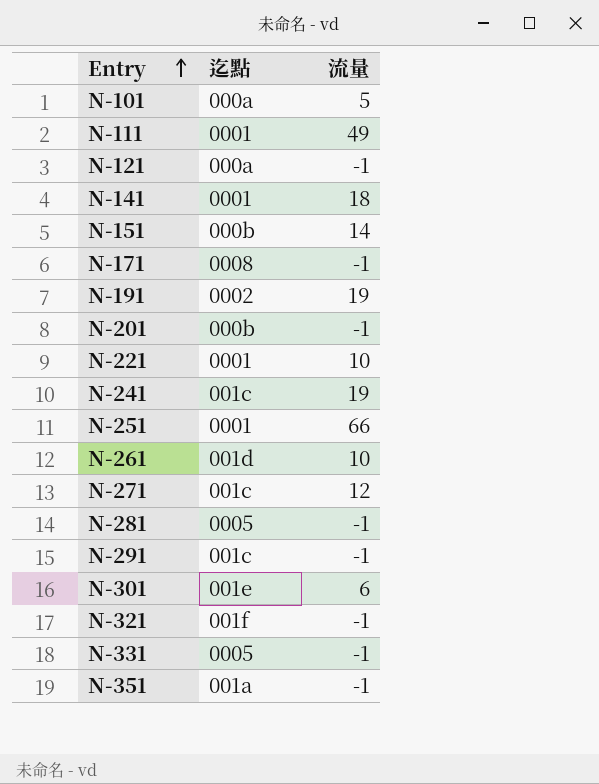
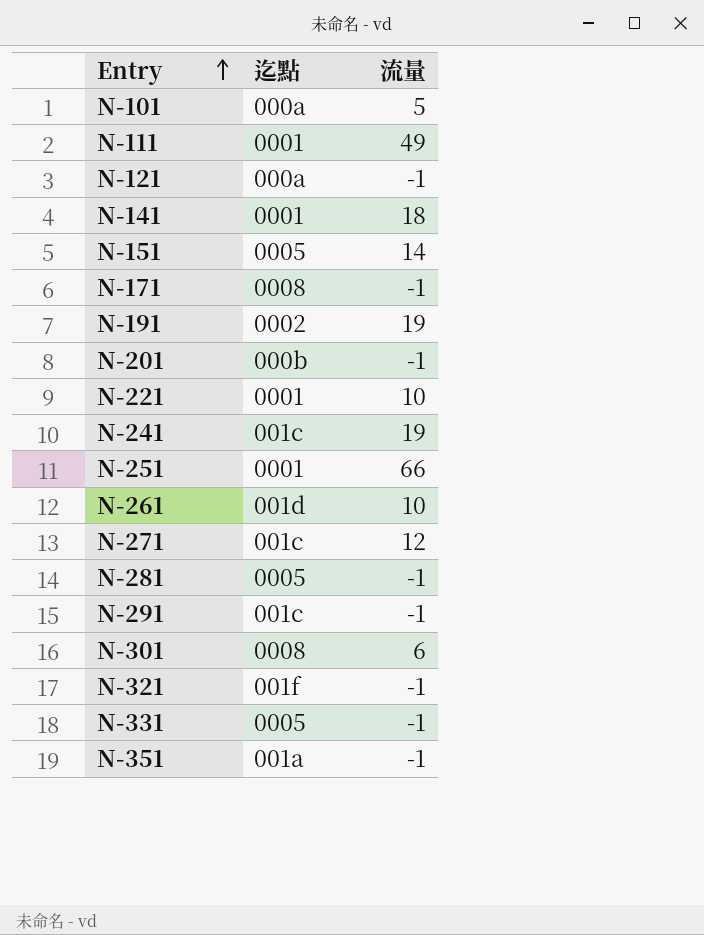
N-151 | 迄點: 000b -> 0005
N-301 | 迄點: 001e -> 0008

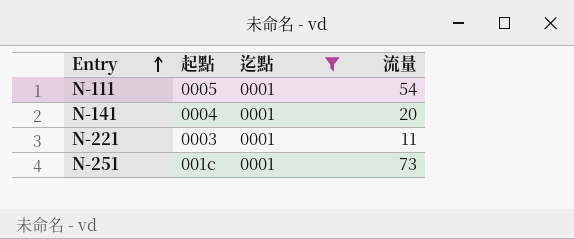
filter: none -> 迄點 = 0001
column 起點 | position: none -> 2
N-111 | 流量: 49 -> 54
N-141 | 流量: 18 -> 20
N-221 | 流量: 10 -> 11
N-251 | 流量: 66 -> 73

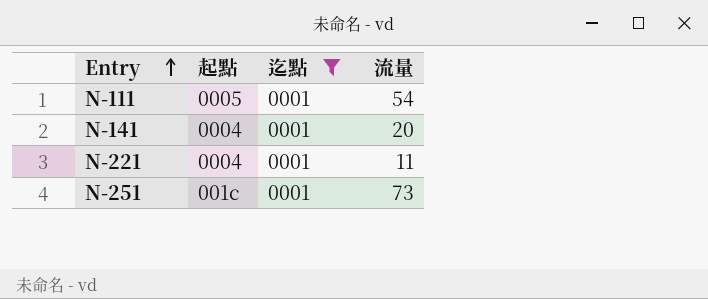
N-221 | 起點: 0003 -> 0004

